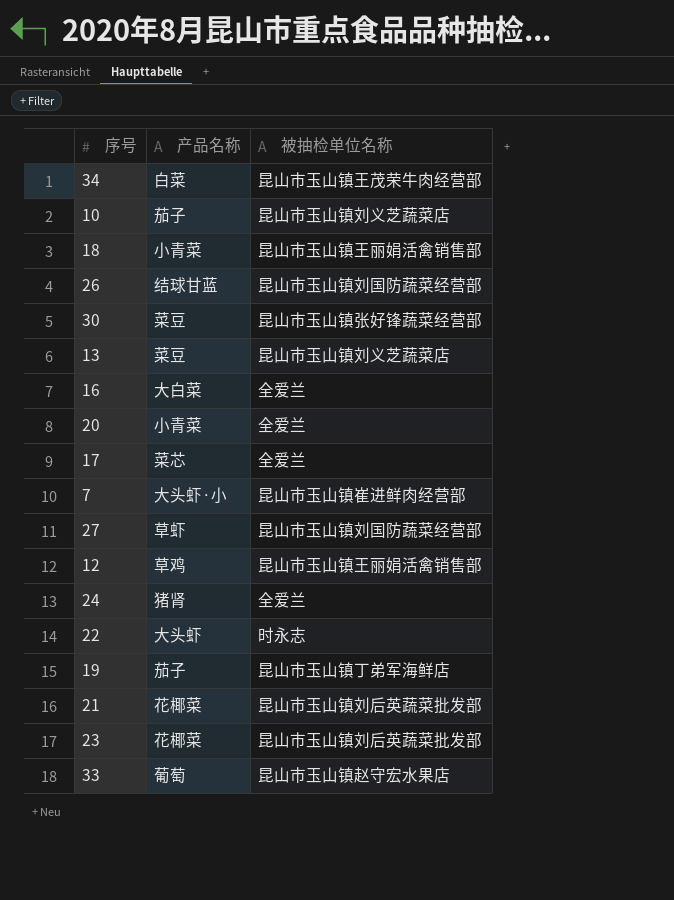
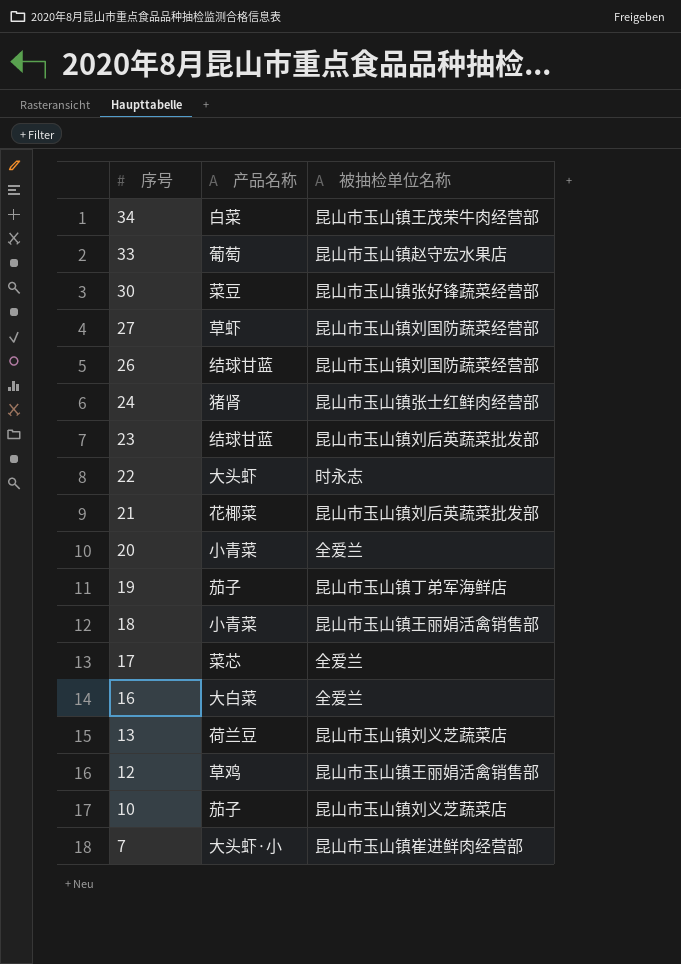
row order: none -> 序号 descending
24 | 被抽检单位名称: 全爱兰 -> 昆山市玉山镇张士红鲜肉经营部
23 | 产品名称: 花椰菜 -> 结球甘蓝
13 | 产品名称: 菜豆 -> 荷兰豆

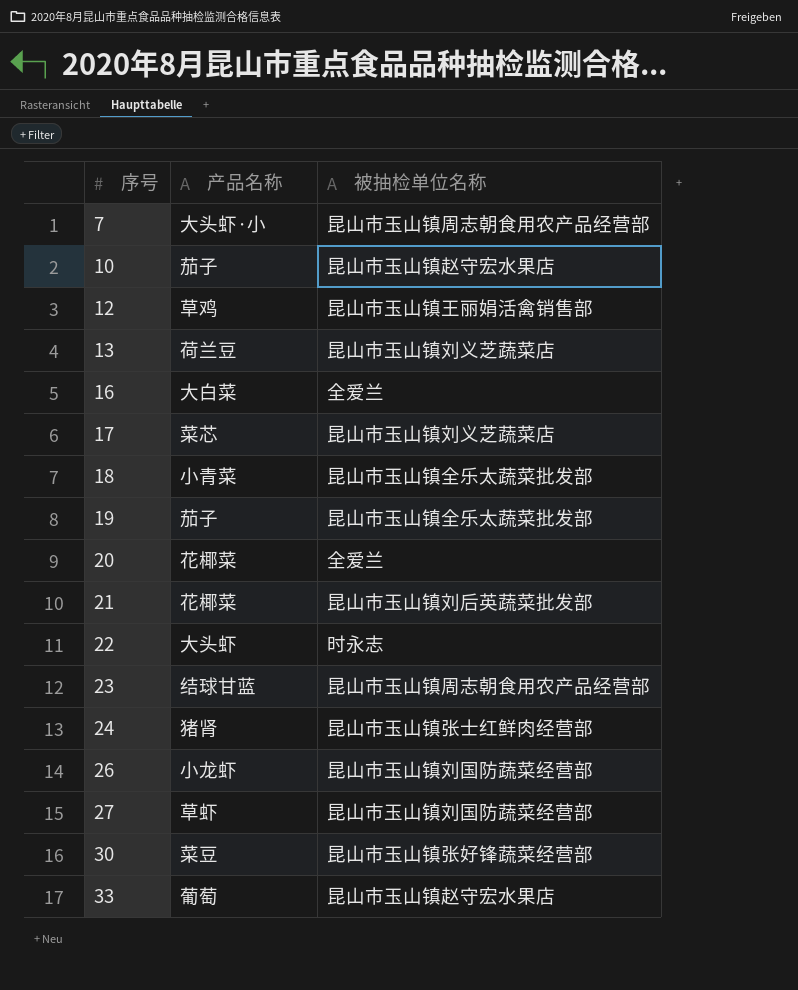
row order: 序号 descending -> 序号 ascending
row 34: 白菜 | 昆山市玉山镇王茂荣牛肉经营部 -> none
7 | 被抽检单位名称: 昆山市玉山镇崔进鲜肉经营部 -> 昆山市玉山镇周志朝食用农产品经营部
10 | 被抽检单位名称: 昆山市玉山镇刘义芝蔬菜店 -> 昆山市玉山镇赵守宏水果店
17 | 被抽检单位名称: 全爱兰 -> 昆山市玉山镇刘义芝蔬菜店
18 | 被抽检单位名称: 昆山市玉山镇王丽娟活禽销售部 -> 昆山市玉山镇全乐太蔬菜批发部
19 | 被抽检单位名称: 昆山市玉山镇丁弟军海鲜店 -> 昆山市玉山镇全乐太蔬菜批发部
20 | 产品名称: 小青菜 -> 花椰菜
23 | 被抽检单位名称: 昆山市玉山镇刘后英蔬菜批发部 -> 昆山市玉山镇周志朝食用农产品经营部
26 | 产品名称: 结球甘蓝 -> 小龙虾

